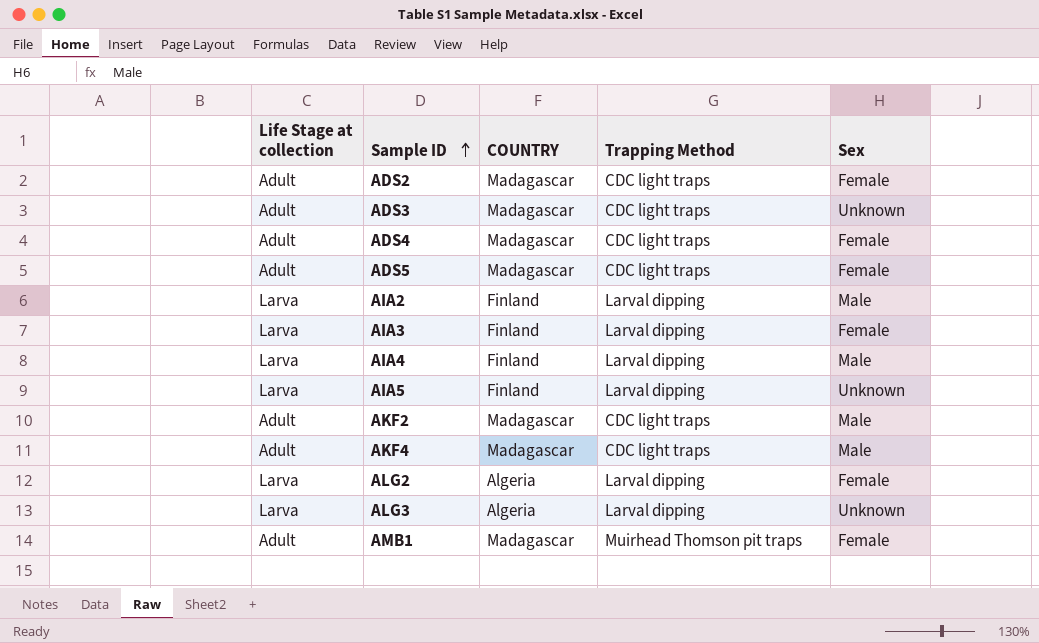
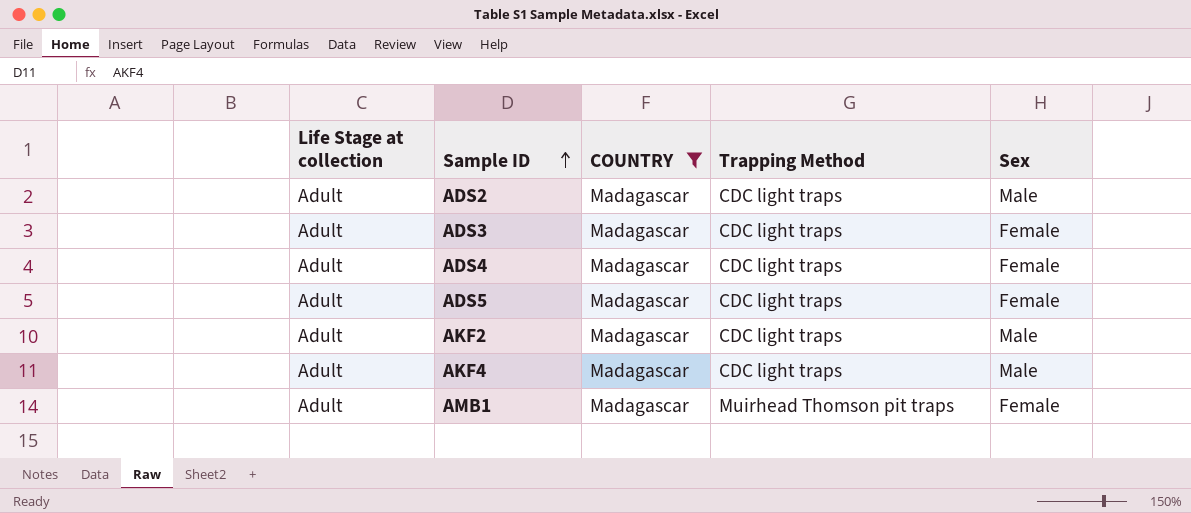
filter: none -> COUNTRY = Madagascar
ADS2 | Sex: Female -> Male
ADS3 | Sex: Unknown -> Female

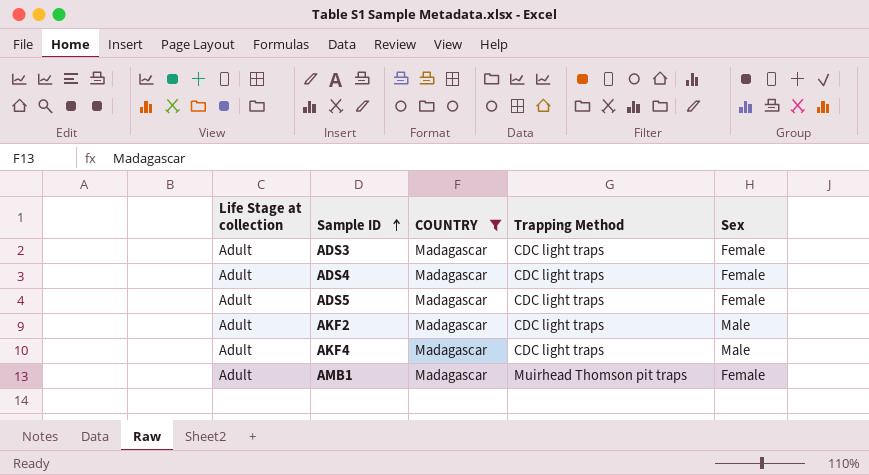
row ADS2: Adult | Madagascar | CDC light traps | Male -> none

